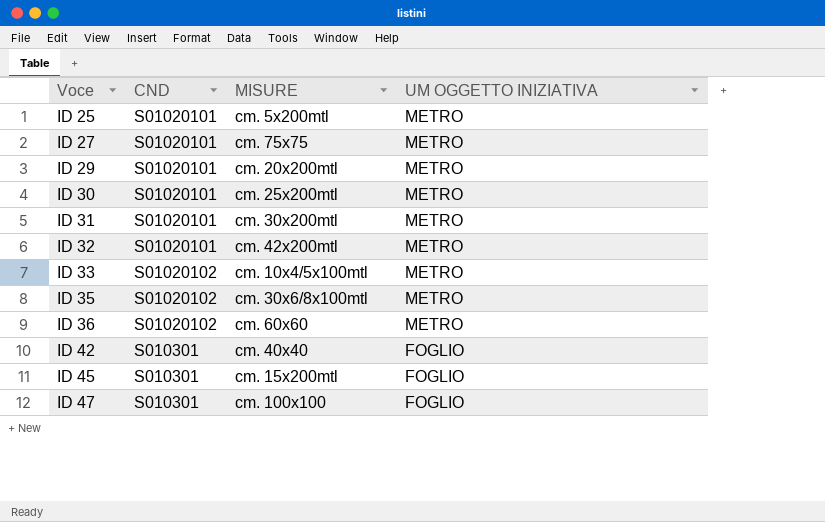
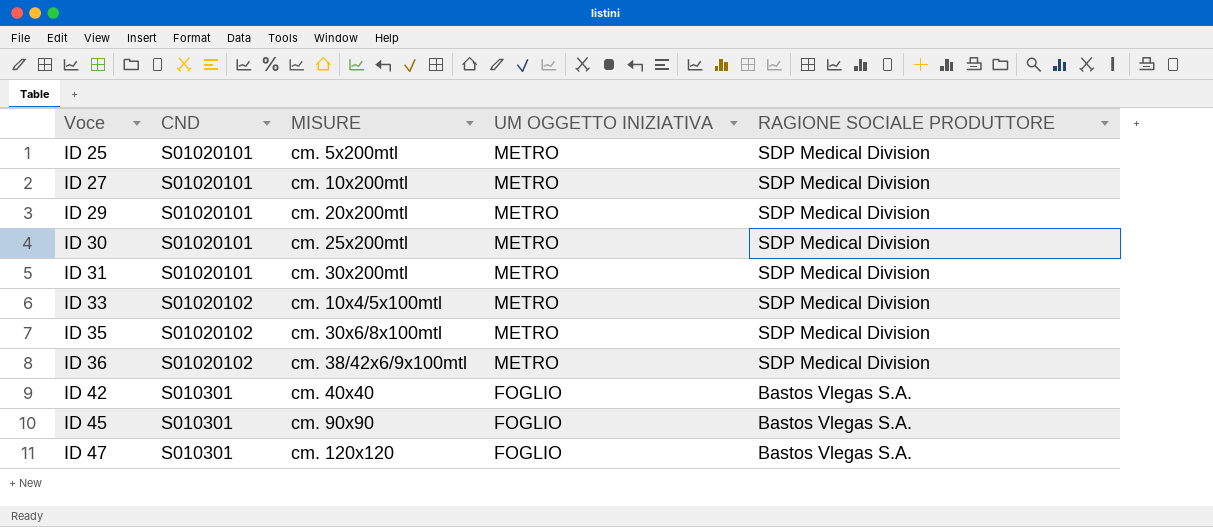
column RAGIONE SOCIALE PRODUTTORE | position: none -> 5
row ID 32: S01020101 | cm. 42x200mtl | METRO -> none
ID 27 | MISURE: cm. 75x75 -> cm. 10x200mtl
ID 36 | MISURE: cm. 60x60 -> cm. 38/42x6/9x100mtl
ID 45 | MISURE: cm. 15x200mtl -> cm. 90x90
ID 47 | MISURE: cm. 100x100 -> cm. 120x120

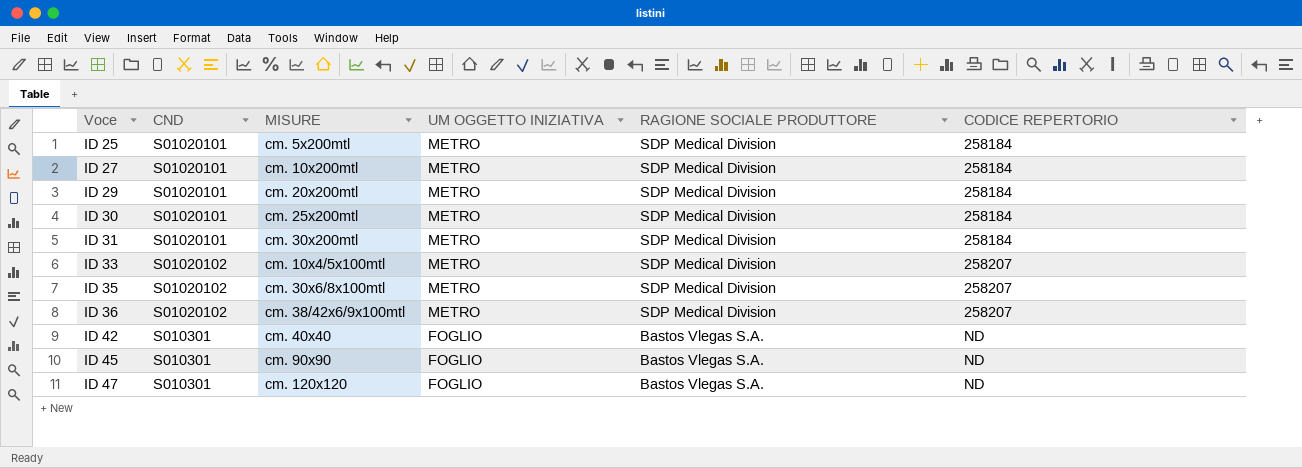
column CODICE REPERTORIO | position: none -> 6

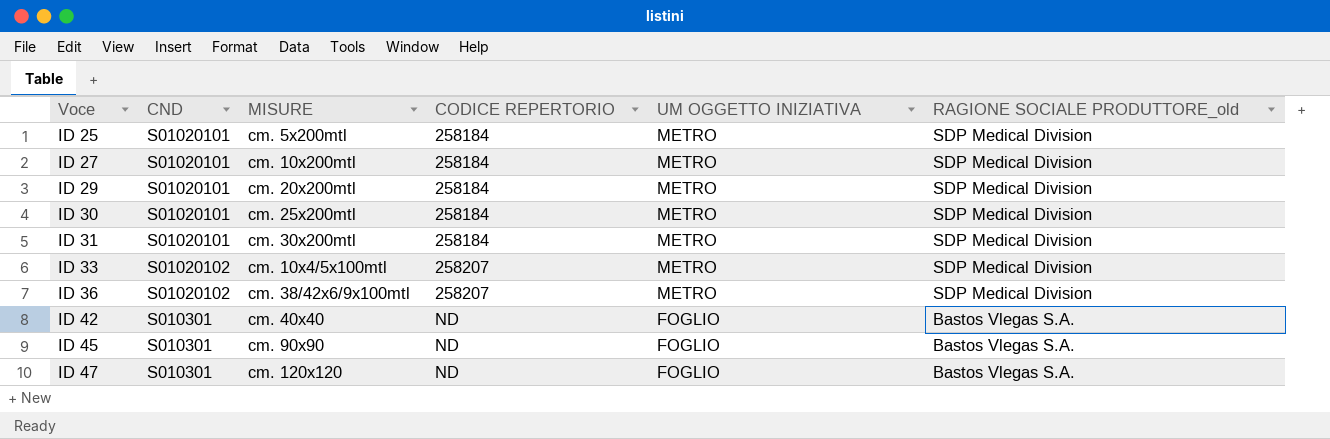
column CODICE REPERTORIO | position: 6 -> 4
column name: RAGIONE SOCIALE PRODUTTORE -> RAGIONE SOCIALE PRODUTTORE_old
row ID 35: S01020102 | cm. 30x6/8x100mtl | METRO | SDP Medical Division | 258207 -> none

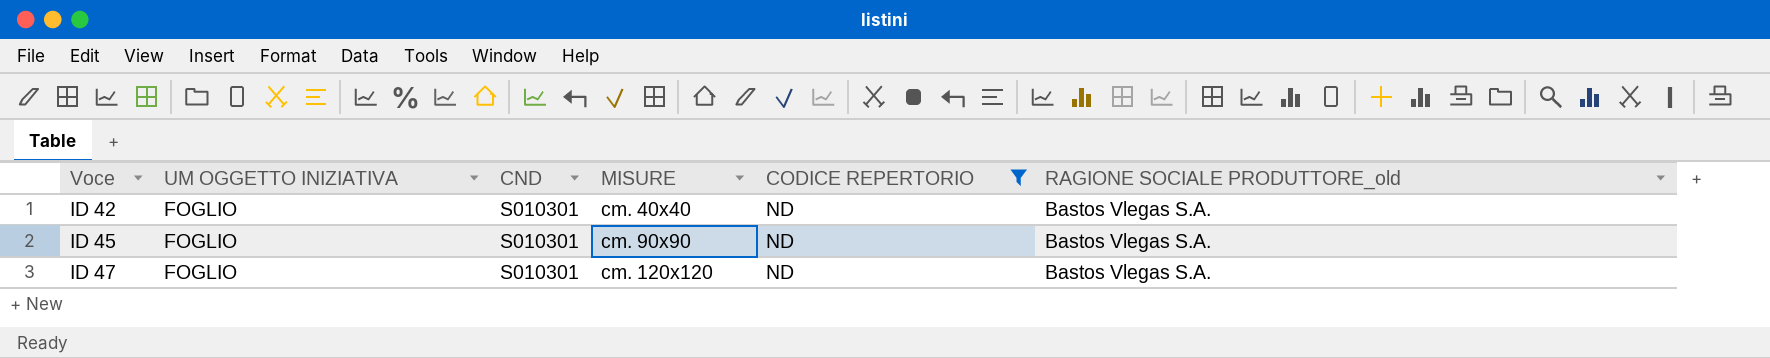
filter: none -> CODICE REPERTORIO = ND
column UM OGGETTO INIZIATIVA | position: 5 -> 2

